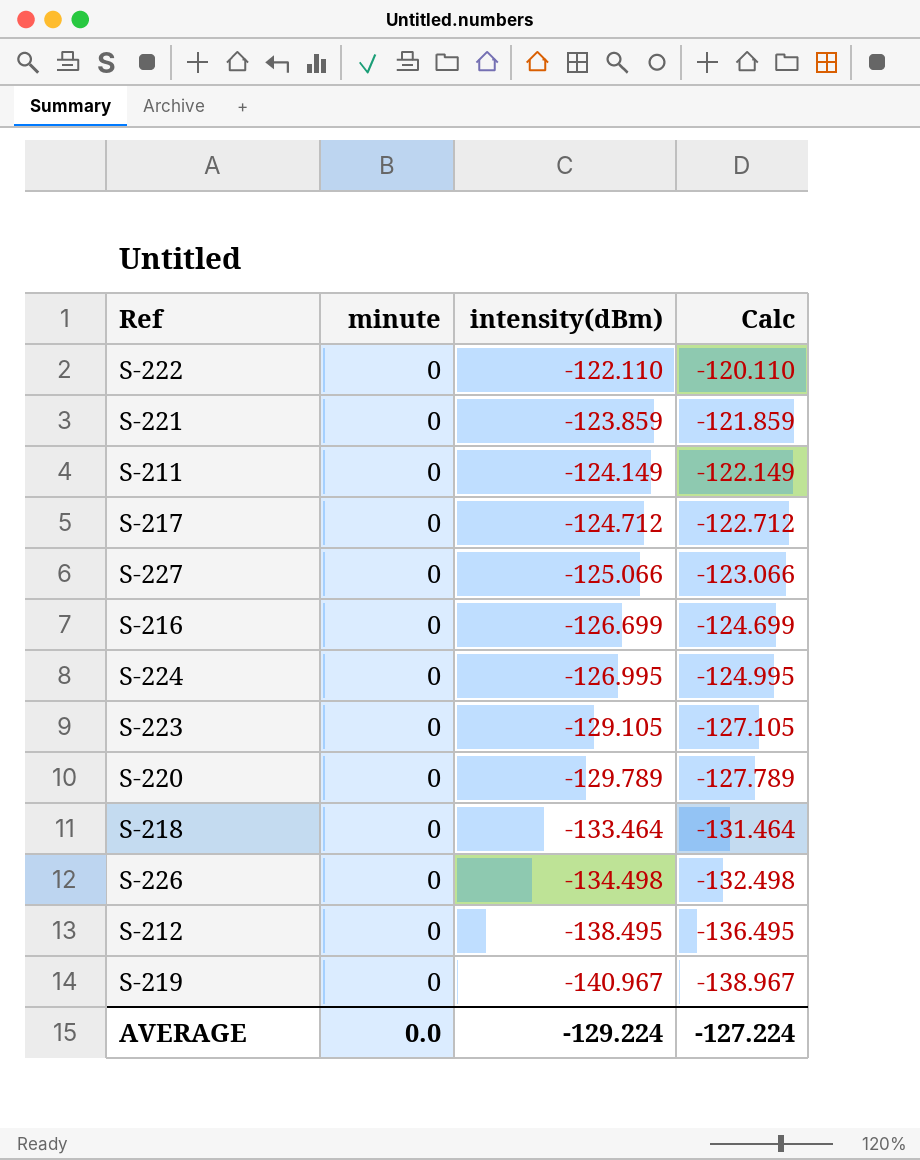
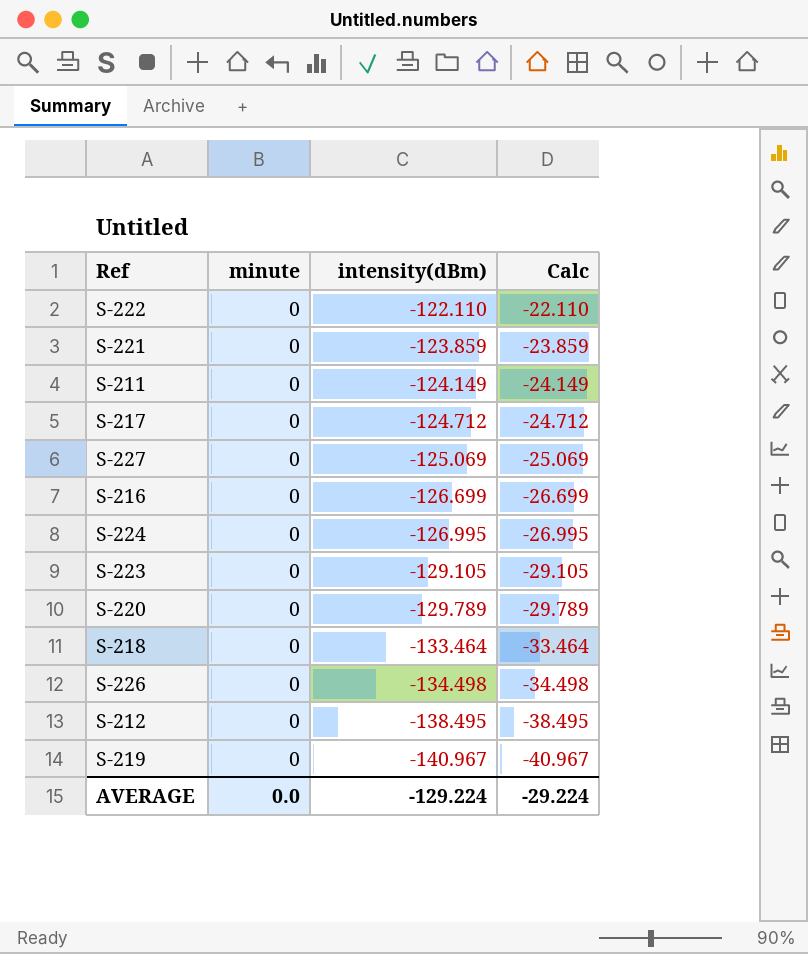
column Calc | formula: [intensity(dBm)] + 2 -> [intensity(dBm)] + 100
S-227 | intensity(dBm): -125.066 -> -125.069
AVERAGE | Calc: -127.224 -> -29.224

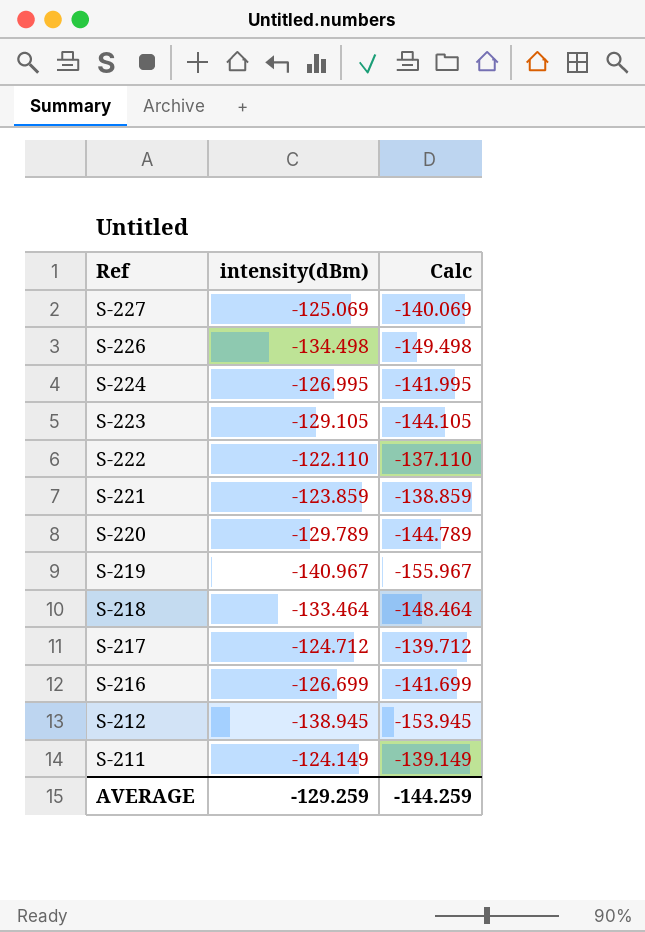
row order: intensity(dBm) descending -> Ref descending
column minute | position: 2 -> none
column Calc | formula: [intensity(dBm)] + 100 -> [intensity(dBm)] - 15
S-212 | intensity(dBm): -138.495 -> -138.945
AVERAGE | intensity(dBm): -129.224 -> -129.259
AVERAGE | Calc: -29.224 -> -144.259

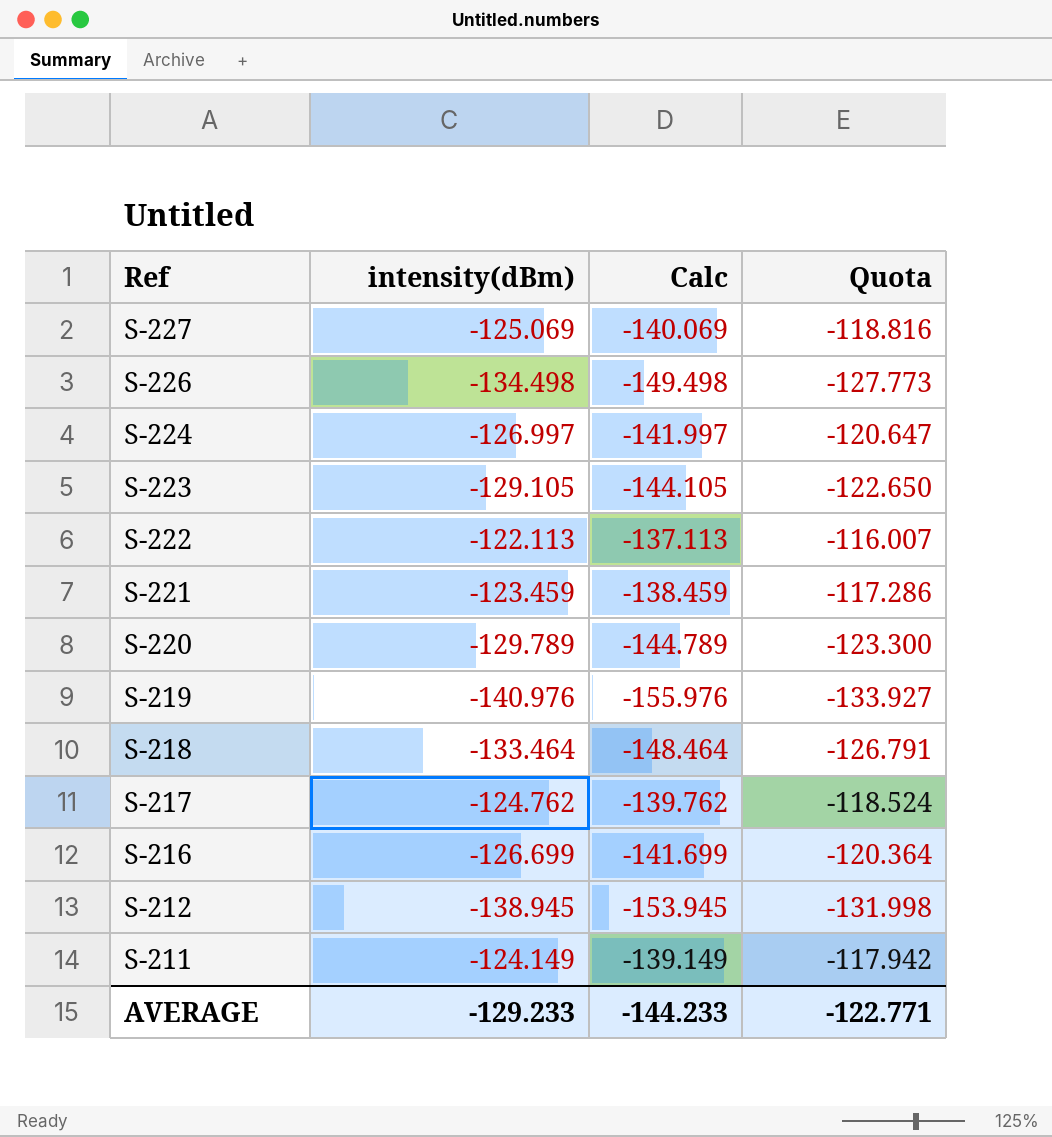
column Quota | formula: none -> [intensity(dBm)] * 0.95
S-224 | intensity(dBm): -126.995 -> -126.997
S-224 | Calc: -141.995 -> -141.997
S-222 | intensity(dBm): -122.110 -> -122.113
S-222 | Calc: -137.110 -> -137.113
S-221 | intensity(dBm): -123.859 -> -123.459
S-221 | Calc: -138.859 -> -138.459
S-219 | intensity(dBm): -140.967 -> -140.976
S-219 | Calc: -155.967 -> -155.976
S-217 | intensity(dBm): -124.712 -> -124.762
S-217 | Calc: -139.712 -> -139.762
AVERAGE | intensity(dBm): -129.259 -> -129.233
AVERAGE | Calc: -144.259 -> -144.233

